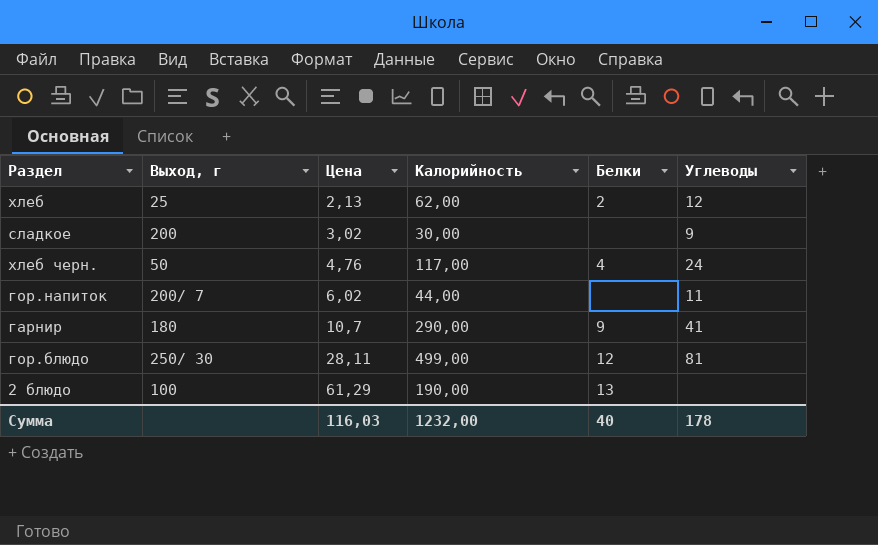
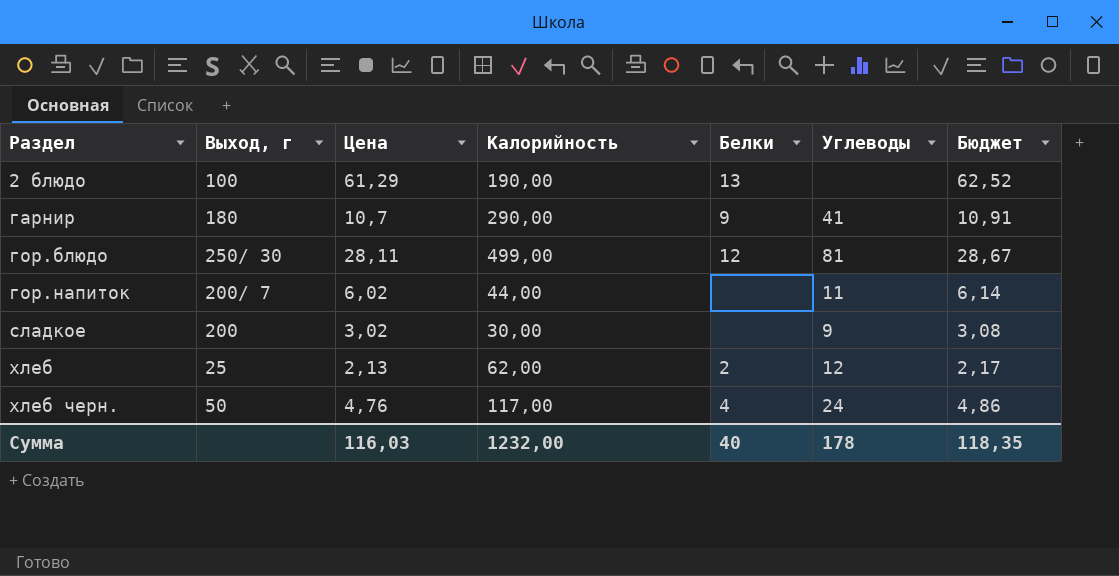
row order: Цена ascending -> Раздел ascending
column Бюджет | formula: none -> [Цена] * 1,02

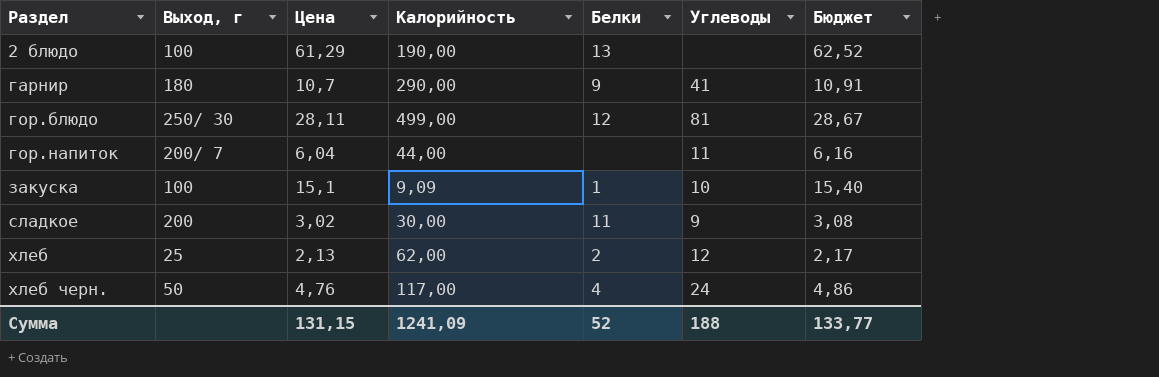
гор.напиток | Цена: 6,02 -> 6,04
гор.напиток | Бюджет: 6,14 -> 6,16
row закуска: none -> 100 | 15,1 | 9,09 | 1 | 10 | 15,40
сладкое | Белки: none -> 11
Сумма | Цена: 116,03 -> 131,15
Сумма | Калорийность: 1232,00 -> 1241,09
Сумма | Белки: 40 -> 52
Сумма | Углеводы: 178 -> 188
Сумма | Бюджет: 118,35 -> 133,77

